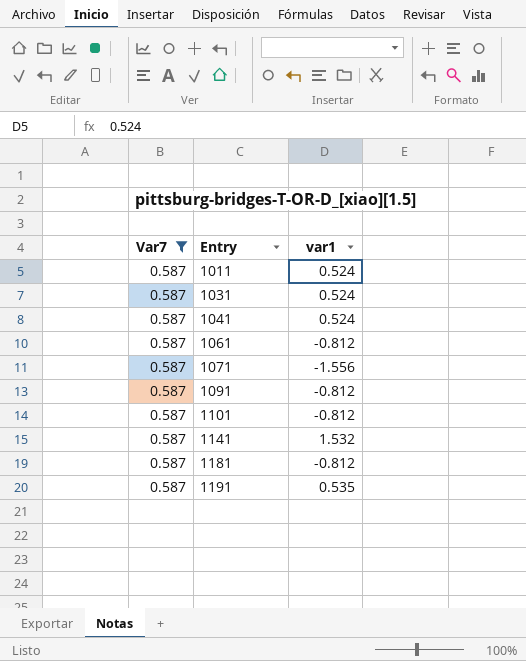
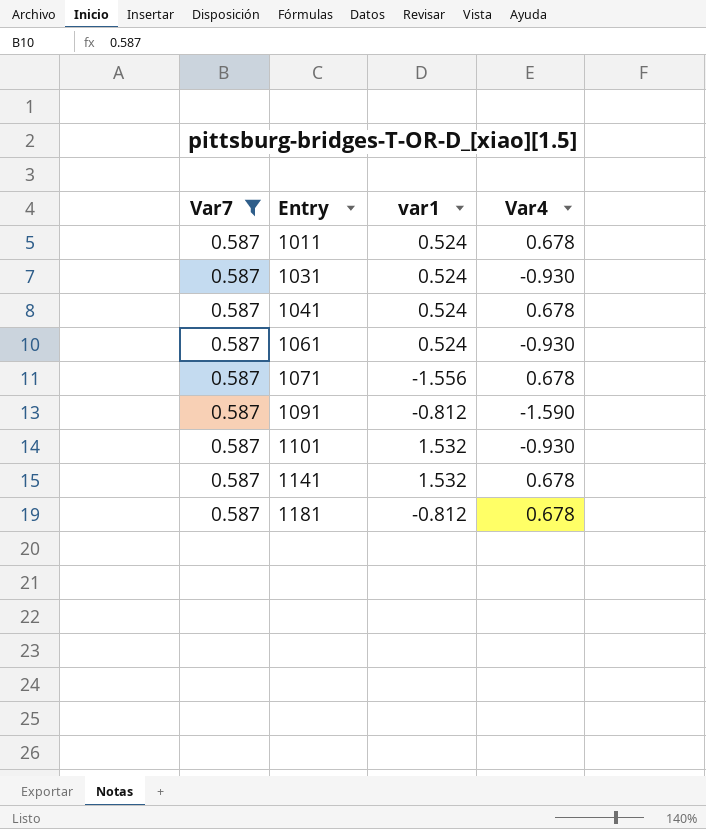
column Var4 | position: none -> 4
row 1191: 0.587 | 0.535 -> none
1061 | var1: -0.812 -> 0.524
1101 | var1: -0.812 -> 1.532

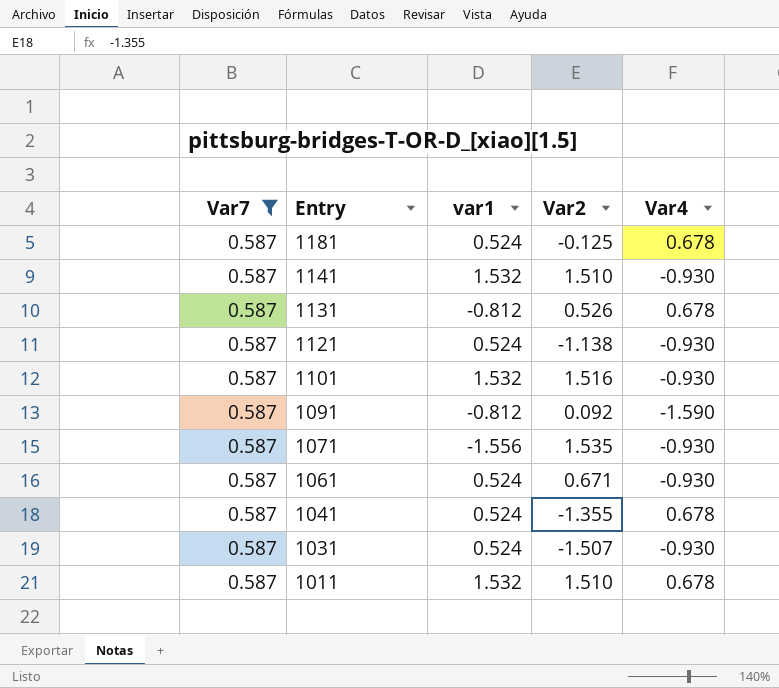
row order: Entry ascending -> Entry descending
column Var2 | position: none -> 4
1181 | var1: -0.812 -> 0.524
1141 | Var4: 0.678 -> -0.930
row 1131: none -> 0.587 | -0.812 | 0.526 | 0.678
row 1121: none -> 0.587 | 0.524 | -1.138 | -0.930
1071 | Var4: 0.678 -> -0.930
1011 | var1: 0.524 -> 1.532

